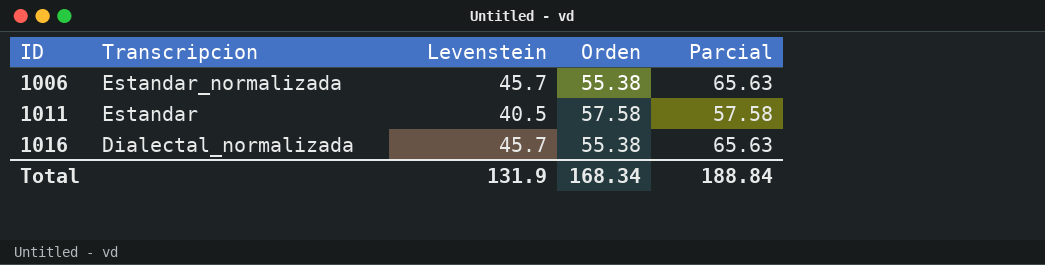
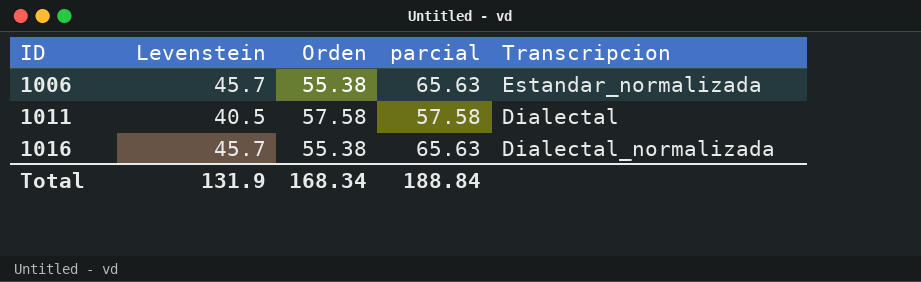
column name: Parcial -> parcial
column Transcripcion | position: 2 -> 5
1011 | Transcripcion: Estandar -> Dialectal

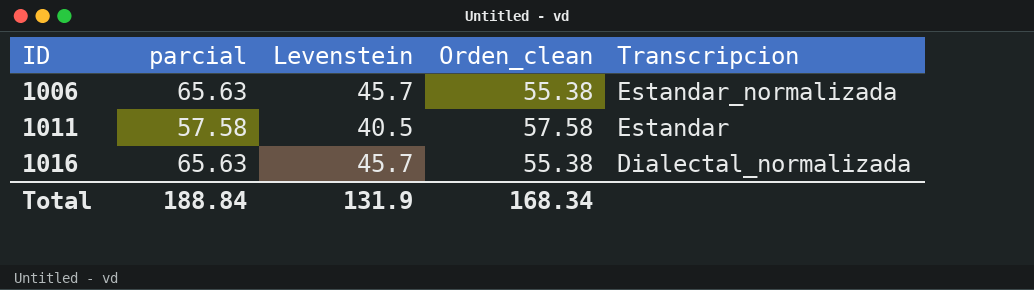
column parcial | position: 4 -> 2
column name: Orden -> Orden_clean
1011 | Transcripcion: Dialectal -> Estandar

